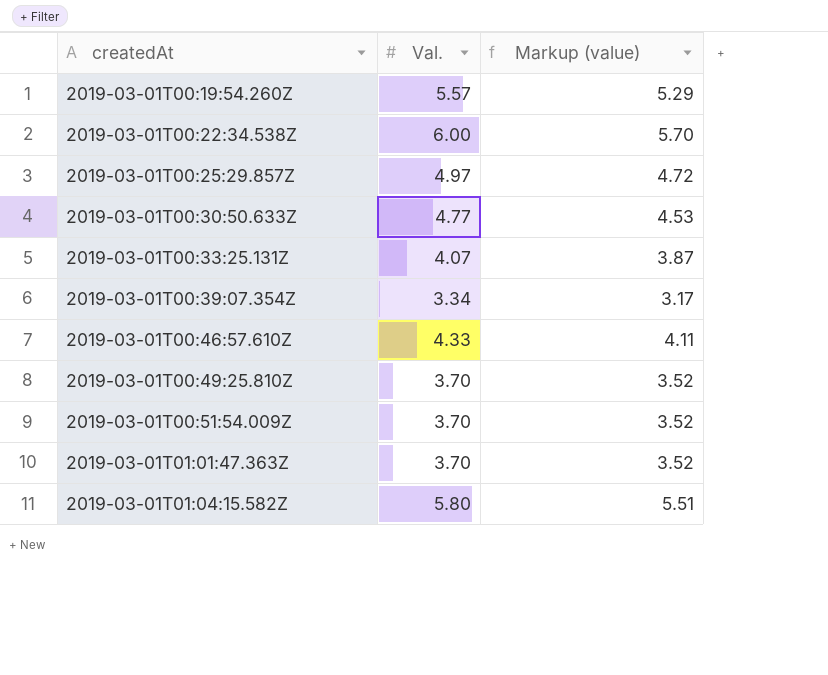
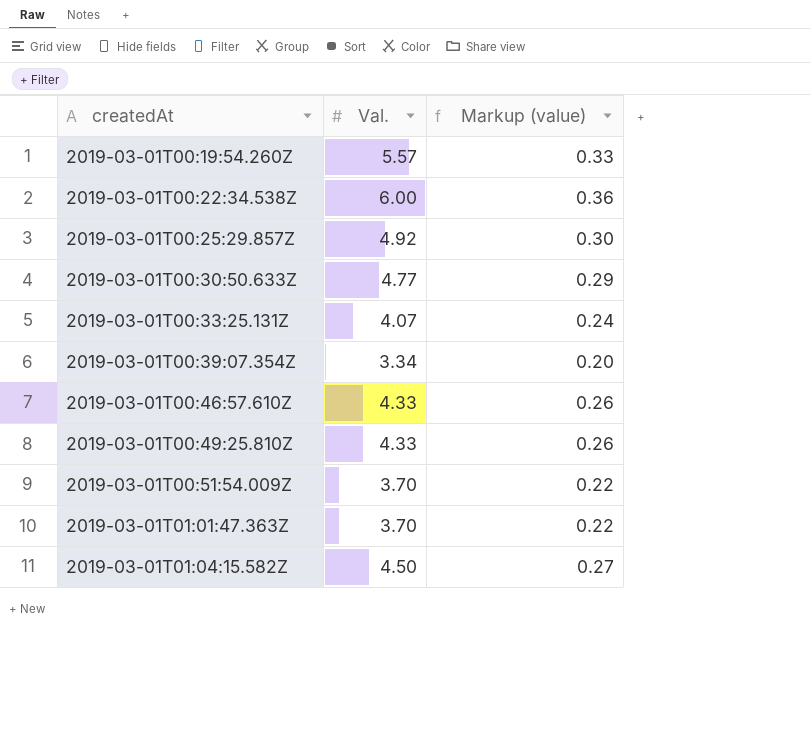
column Markup (value) | formula: [Val.] * 0.95 -> [Val.] * 0.06
2019-03-01T00:25:29.857Z | Val.: 4.97 -> 4.92
2019-03-01T00:49:25.810Z | Val.: 3.70 -> 4.33
2019-03-01T01:04:15.582Z | Val.: 5.80 -> 4.50

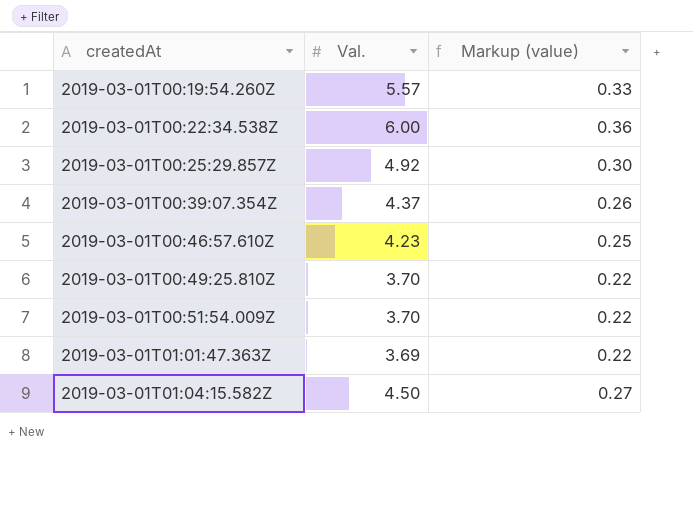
row 2019-03-01T00:30:50.633Z: 4.77 | 0.29 -> none
row 2019-03-01T00:33:25.131Z: 4.07 | 0.24 -> none
2019-03-01T00:39:07.354Z | Val.: 3.34 -> 4.37
2019-03-01T00:39:07.354Z | Markup (value): 0.20 -> 0.26
2019-03-01T00:46:57.610Z | Val.: 4.33 -> 4.23
2019-03-01T00:46:57.610Z | Markup (value): 0.26 -> 0.25
2019-03-01T00:49:25.810Z | Val.: 4.33 -> 3.70
2019-03-01T00:49:25.810Z | Markup (value): 0.26 -> 0.22
2019-03-01T01:01:47.363Z | Val.: 3.70 -> 3.69

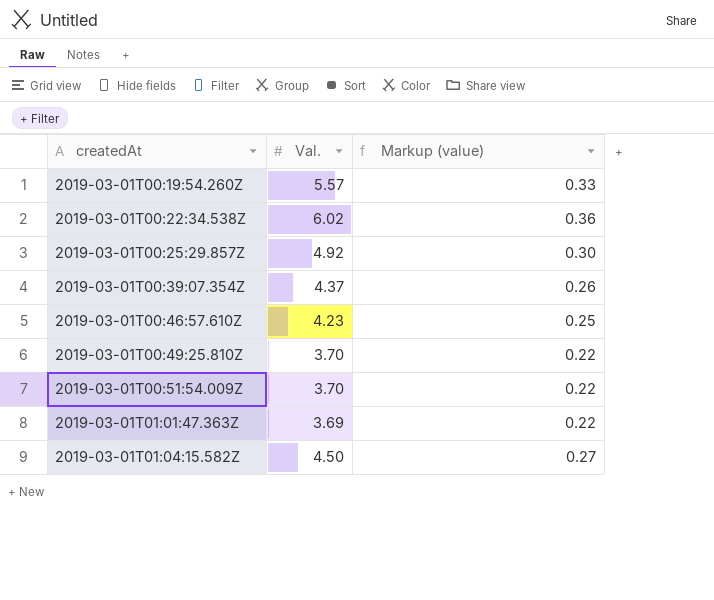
2019-03-01T00:22:34.538Z | Val.: 6.00 -> 6.02

